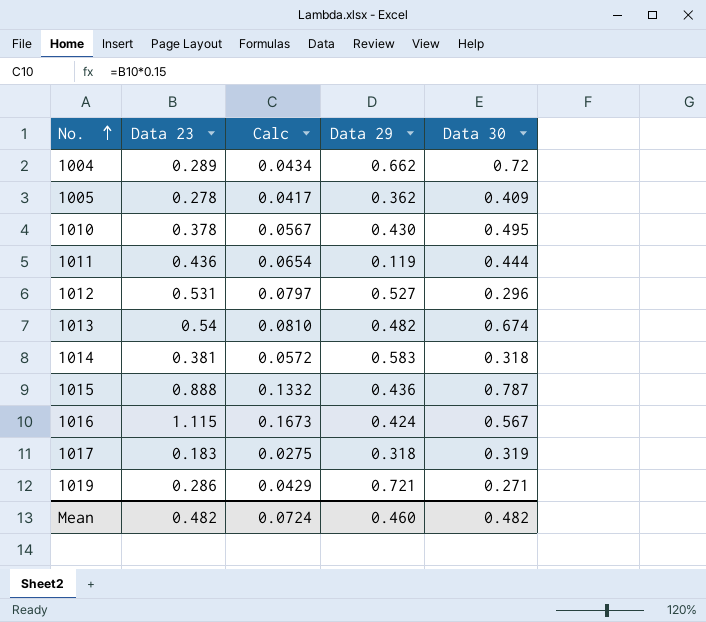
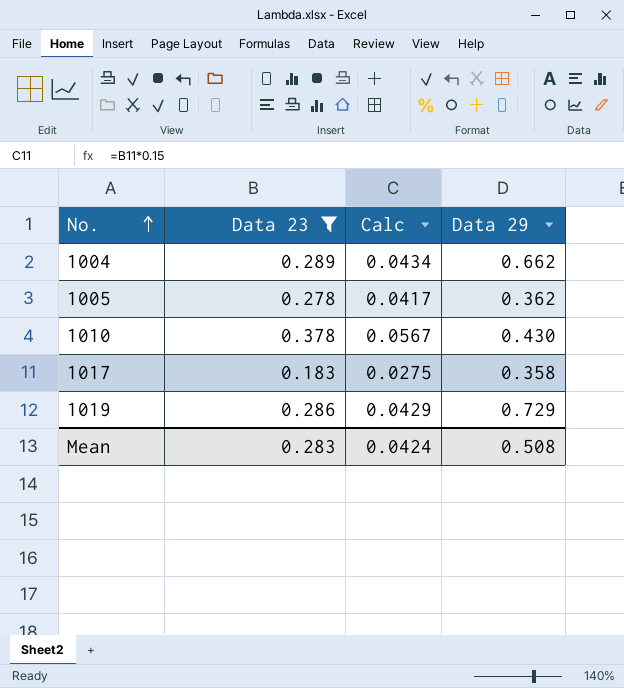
filter: none -> Data 23 <= 0.378
column Data 30 | position: 5 -> none
1017 | Data 29: 0.318 -> 0.358
1019 | Data 29: 0.721 -> 0.729
Mean | Data 23: 0.482 -> 0.283
Mean | Calc: 0.0724 -> 0.0424
Mean | Data 29: 0.460 -> 0.508

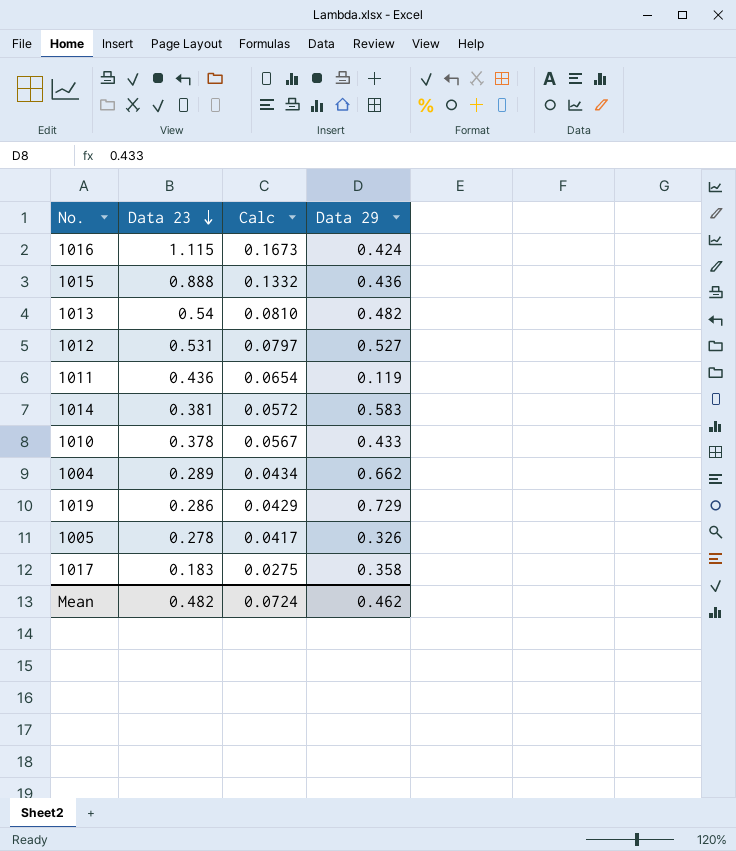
filter: Data 23 <= 0.378 -> none
row order: No. ascending -> Data 23 descending
1010 | Data 29: 0.430 -> 0.433
1005 | Data 29: 0.362 -> 0.326
Mean | Data 23: 0.283 -> 0.482
Mean | Calc: 0.0424 -> 0.0724
Mean | Data 29: 0.508 -> 0.462

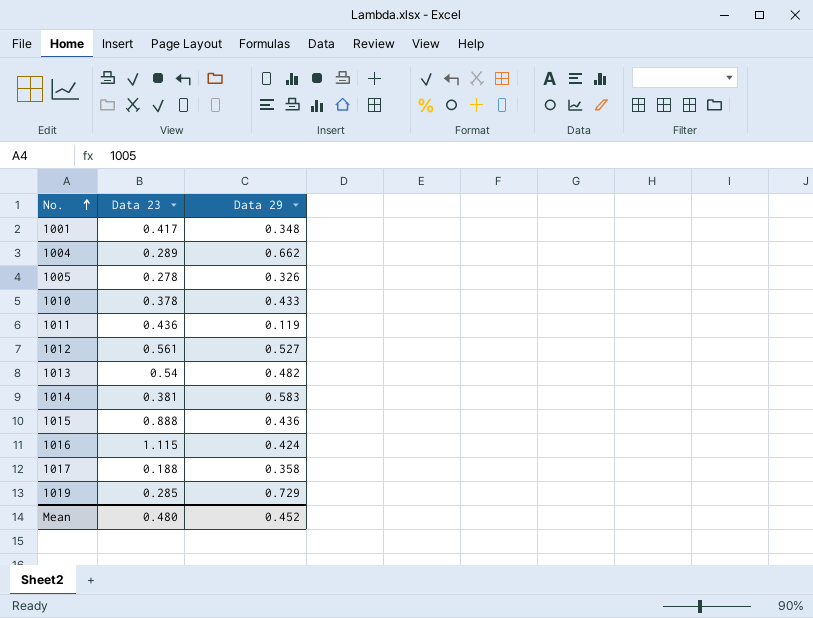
row order: Data 23 descending -> No. ascending
column Calc | formula: [Data 23] * 0.15 -> none
row 1001: none -> 0.417 | 0.348
1012 | Data 23: 0.531 -> 0.561
1017 | Data 23: 0.183 -> 0.188
1019 | Data 23: 0.286 -> 0.285
Mean | Data 23: 0.482 -> 0.480
Mean | Data 29: 0.462 -> 0.452

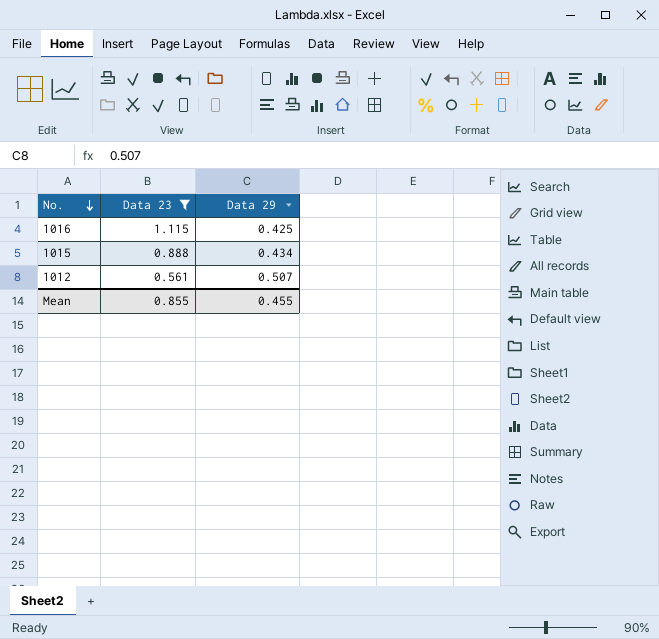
filter: none -> Data 23 >= 0.561
row order: No. ascending -> No. descending
1016 | Data 29: 0.424 -> 0.425
1015 | Data 29: 0.436 -> 0.434
1012 | Data 29: 0.527 -> 0.507
Mean | Data 23: 0.480 -> 0.855
Mean | Data 29: 0.452 -> 0.455

